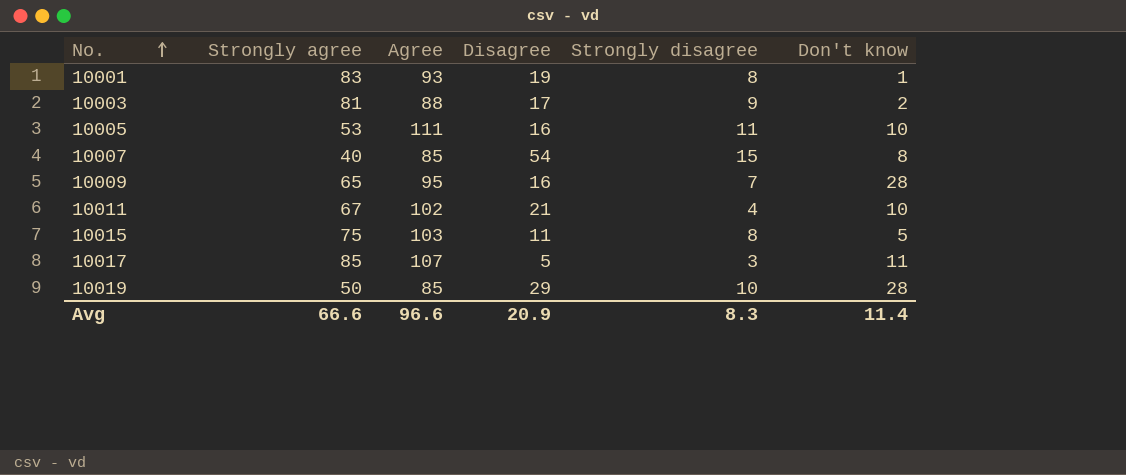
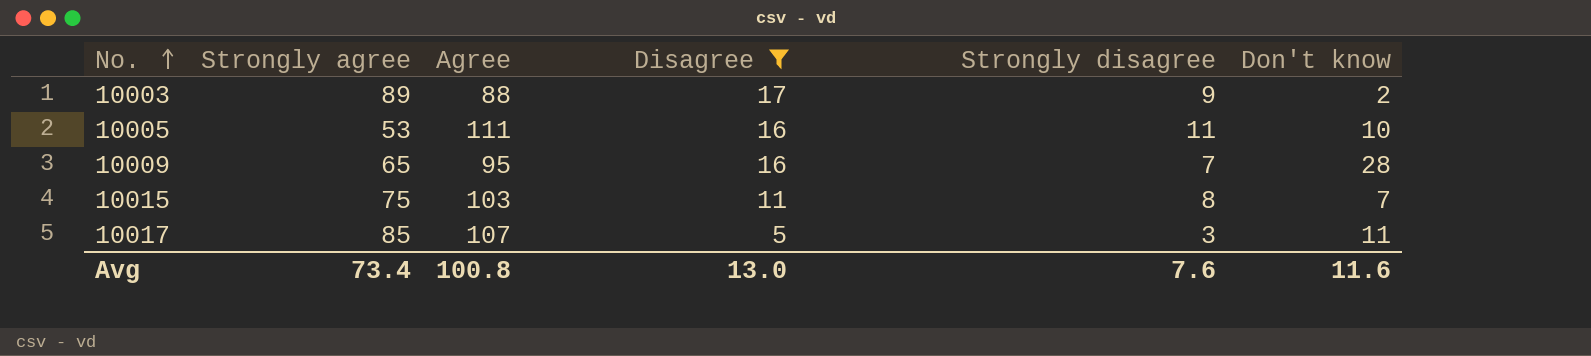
filter: none -> Disagree <= 17
10003 | Strongly agree: 81 -> 89
10015 | Don't know: 5 -> 7
Avg | Strongly agree: 66.6 -> 73.4
Avg | Agree: 96.6 -> 100.8
Avg | Disagree: 20.9 -> 13.0
Avg | Strongly disagree: 8.3 -> 7.6
Avg | Don't know: 11.4 -> 11.6

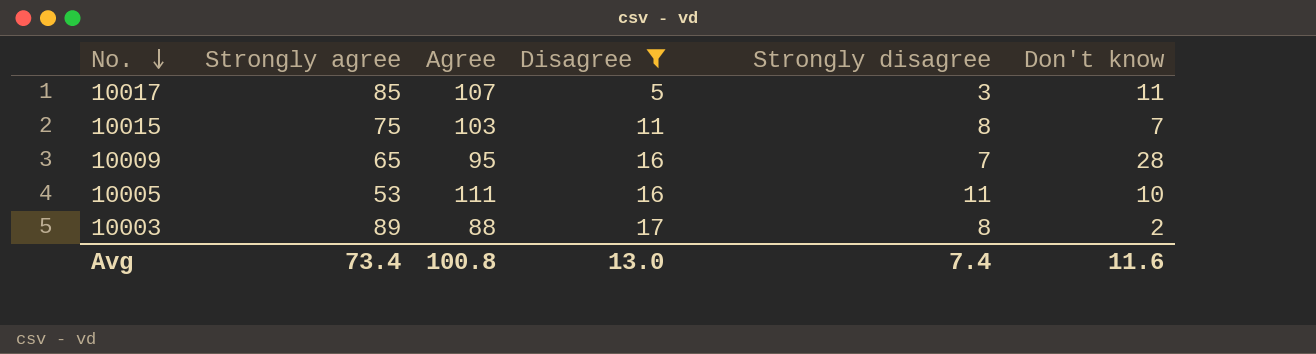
row order: No. ascending -> No. descending
10003 | Strongly disagree: 9 -> 8
Avg | Strongly disagree: 7.6 -> 7.4

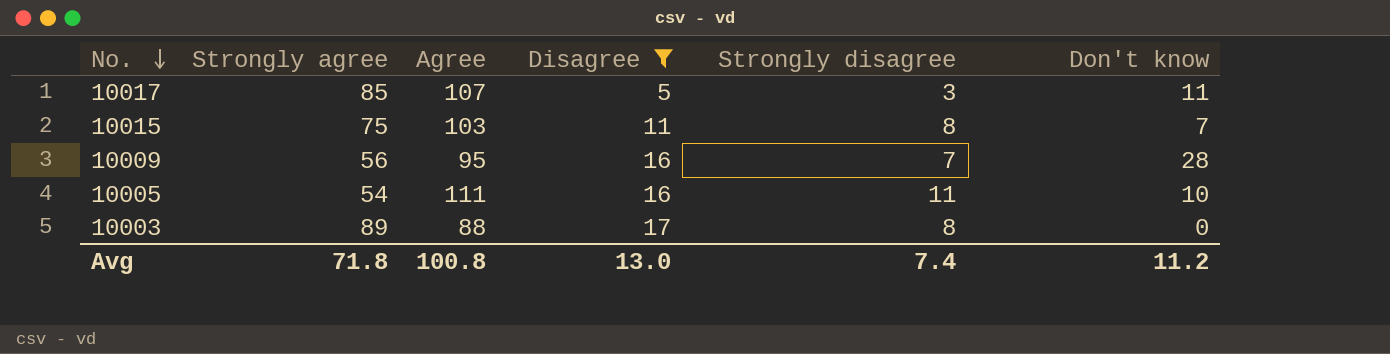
10009 | Strongly agree: 65 -> 56
10005 | Strongly agree: 53 -> 54
10003 | Don't know: 2 -> 0
Avg | Strongly agree: 73.4 -> 71.8
Avg | Don't know: 11.6 -> 11.2

